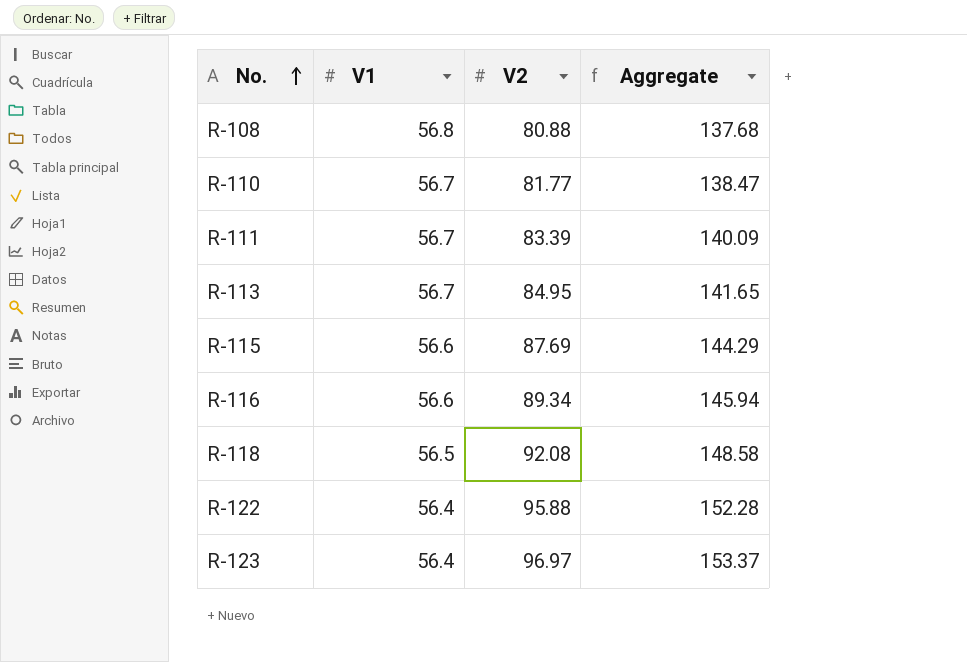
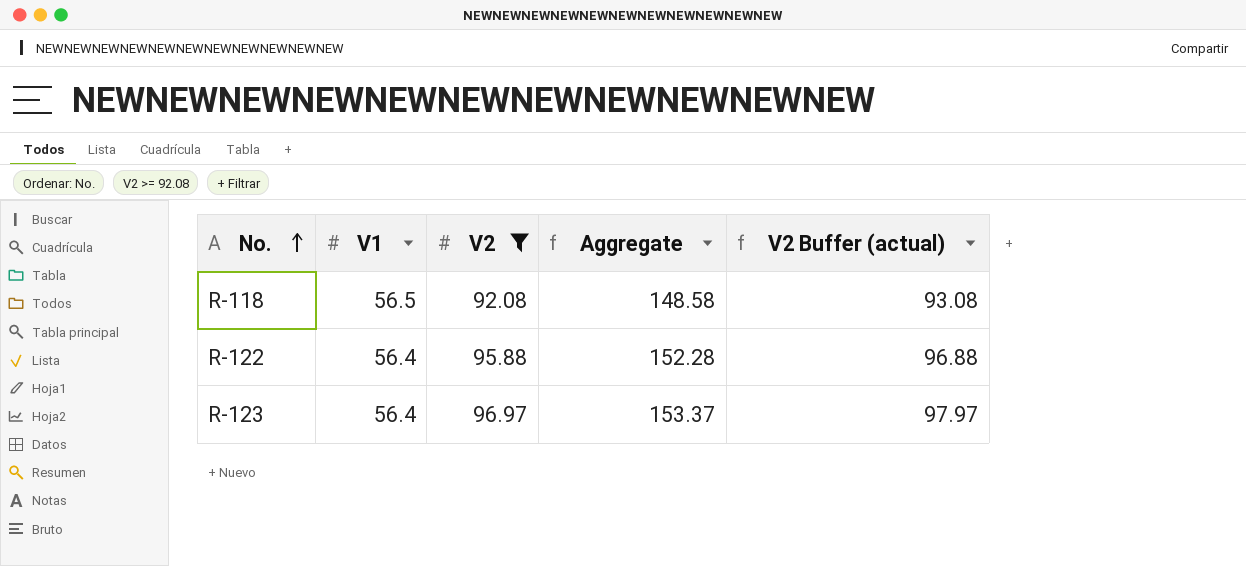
filter: none -> V2 >= 92.08
column V2 Buffer (actual) | formula: none -> [V2] + 1

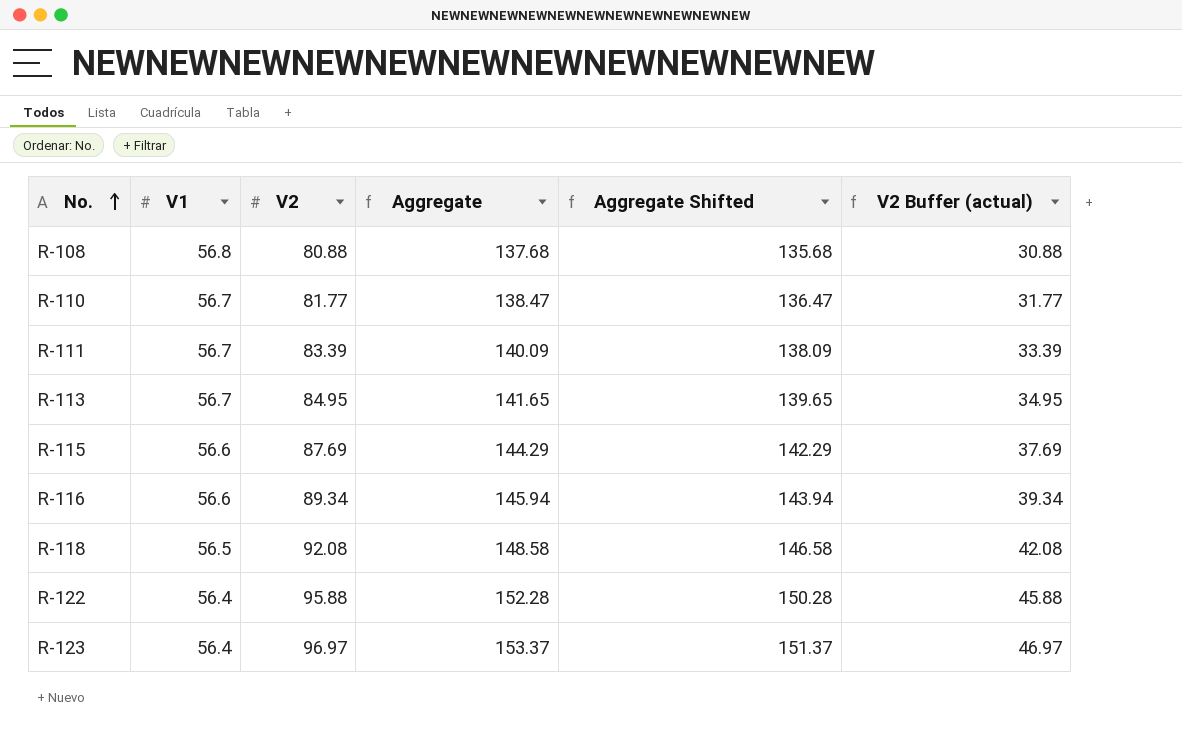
filter: V2 >= 92.08 -> none
column Aggregate Shifted | formula: none -> [Aggregate] - 2
column V2 Buffer (actual) | formula: [V2] + 1 -> [V2] - 50

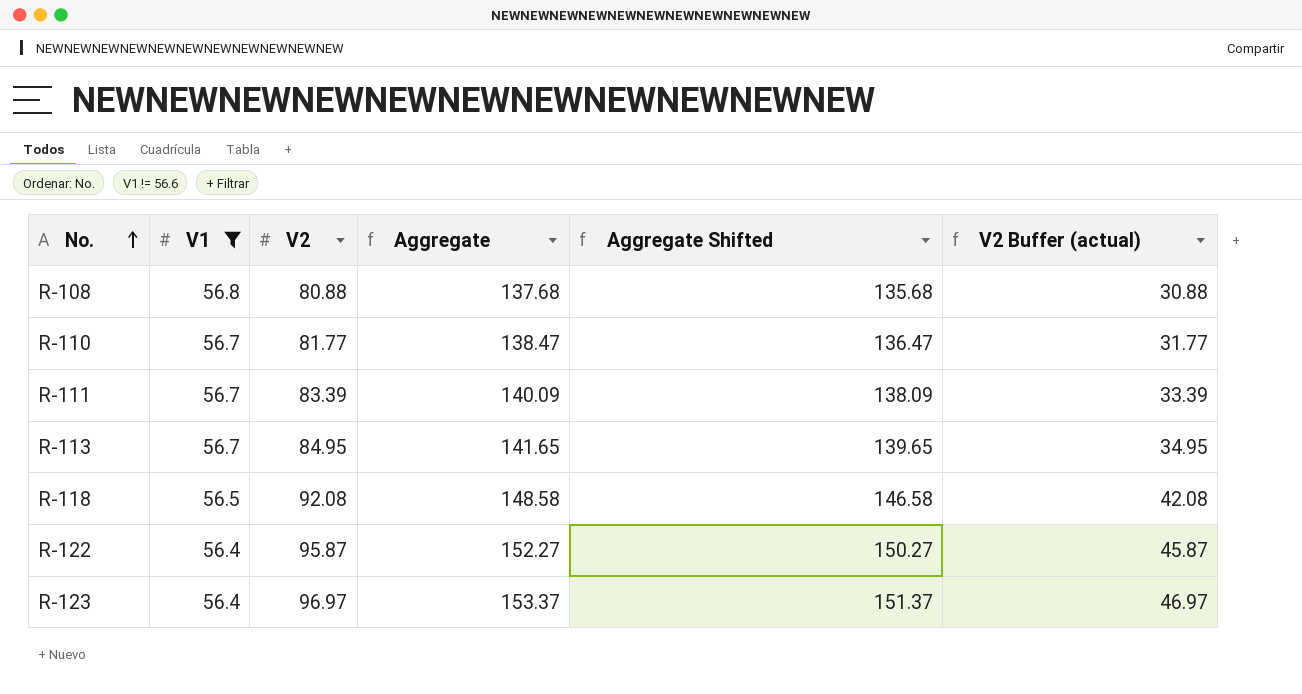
filter: none -> V1 != 56.6
R-122 | V2: 95.88 -> 95.87
R-122 | Aggregate: 152.28 -> 152.27
R-122 | Aggregate Shifted: 150.28 -> 150.27
R-122 | V2 Buffer (actual): 45.88 -> 45.87

